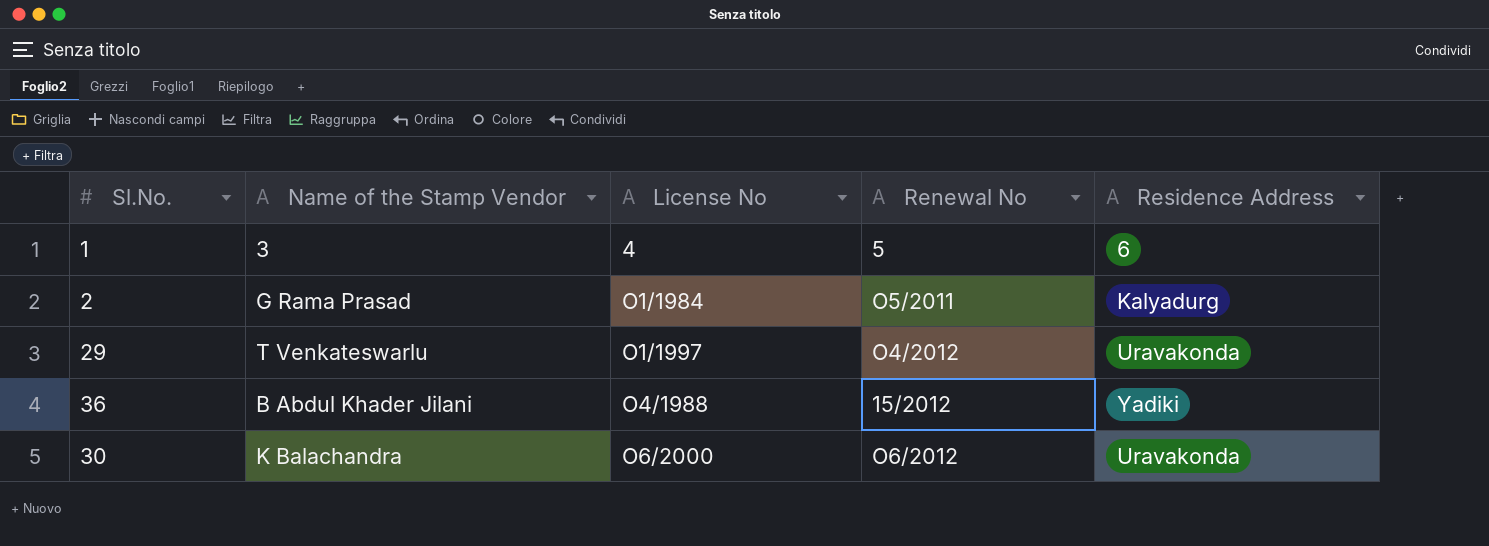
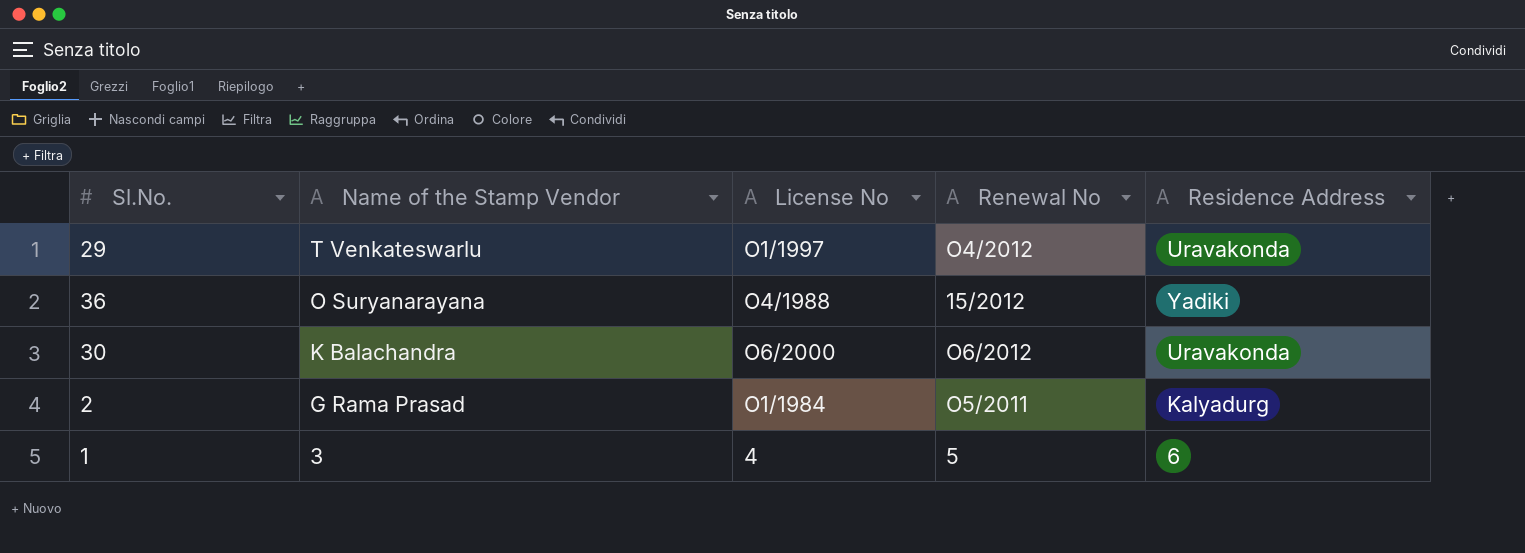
row order: License No ascending -> Name of the Stamp Vendor descending
36 | Name of the Stamp Vendor: B Abdul Khader Jilani -> O Suryanarayana

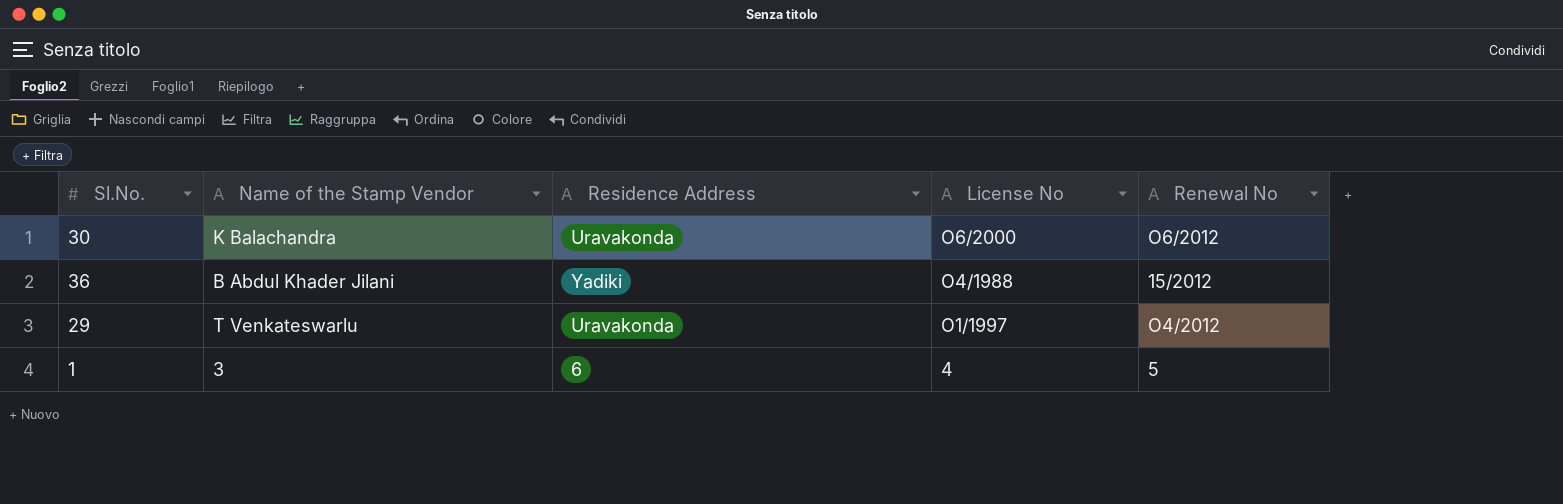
row order: Name of the Stamp Vendor descending -> License No descending
column Residence Address | position: 5 -> 3
row 2: G Rama Prasad | O1/1984 | O5/2011 | Kalyadurg -> none
36 | Name of the Stamp Vendor: O Suryanarayana -> B Abdul Khader Jilani

